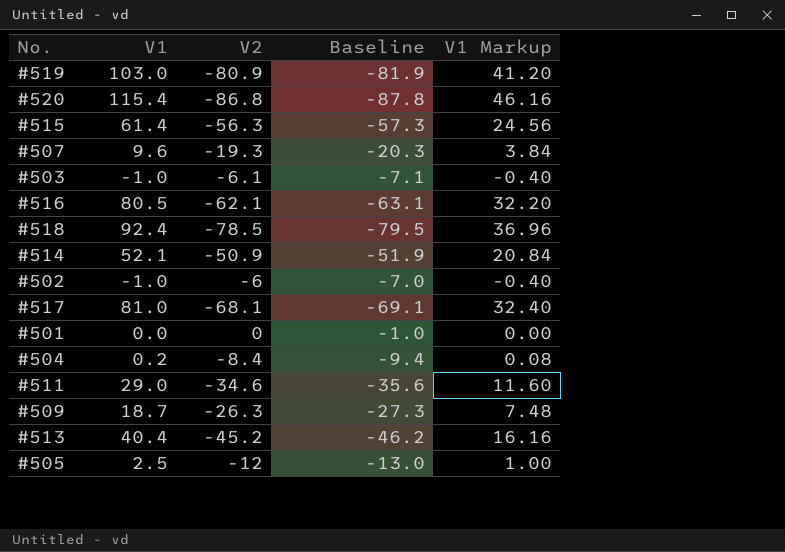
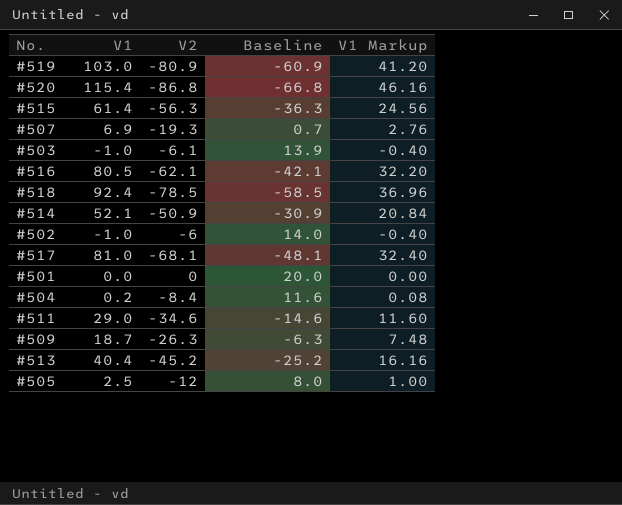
column Baseline | formula: [V2] - 1 -> [V2] + 20
#507 | V1: 9.6 -> 6.9
#507 | V1 Markup: 3.84 -> 2.76

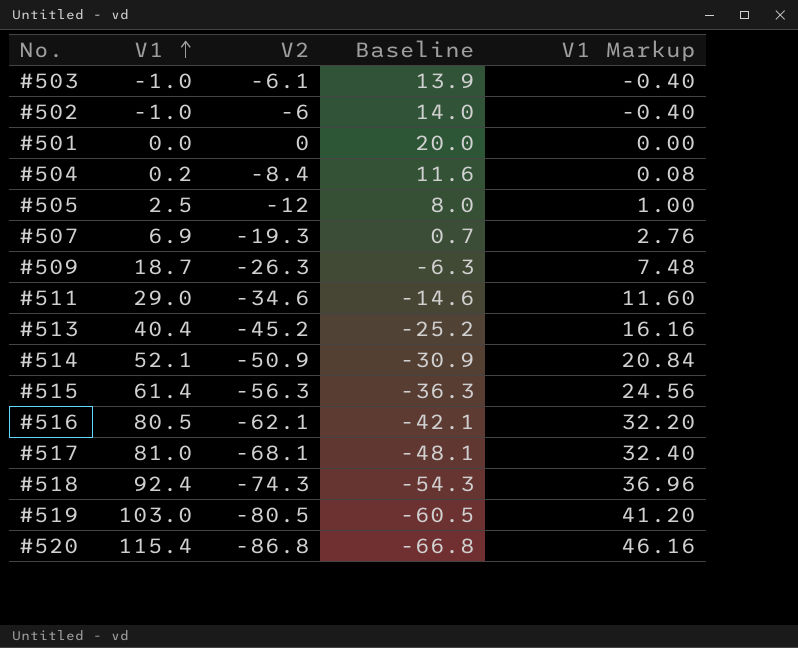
row order: none -> V1 ascending
#518 | V2: -78.5 -> -74.3
#518 | Baseline: -58.5 -> -54.3
#519 | V2: -80.9 -> -80.5
#519 | Baseline: -60.9 -> -60.5

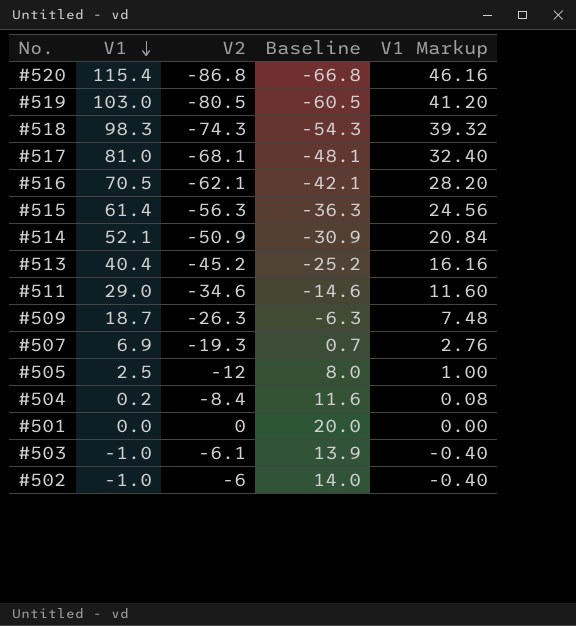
row order: V1 ascending -> V1 descending
#518 | V1: 92.4 -> 98.3
#518 | V1 Markup: 36.96 -> 39.32
#516 | V1: 80.5 -> 70.5
#516 | V1 Markup: 32.20 -> 28.20

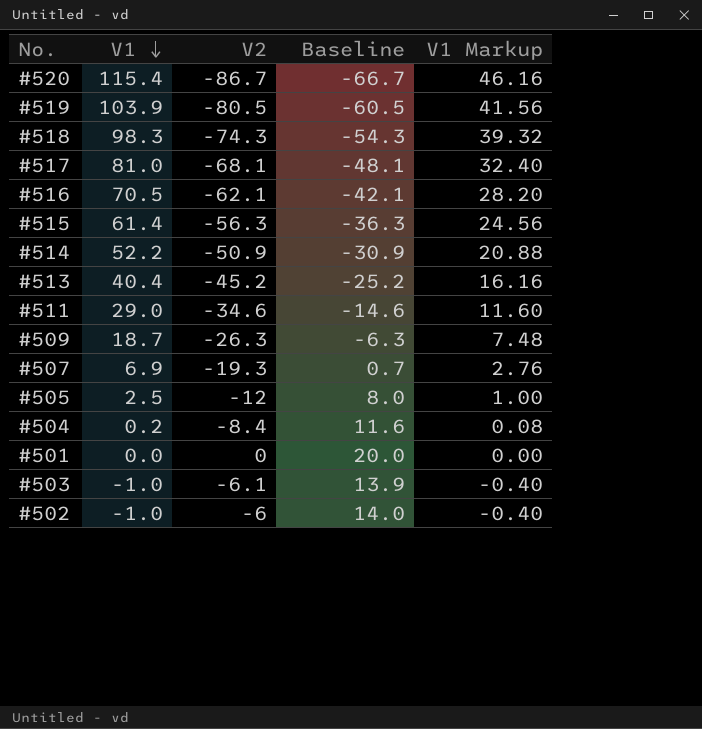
#520 | V2: -86.8 -> -86.7
#520 | Baseline: -66.8 -> -66.7
#519 | V1: 103.0 -> 103.9
#519 | V1 Markup: 41.20 -> 41.56
#514 | V1: 52.1 -> 52.2
#514 | V1 Markup: 20.84 -> 20.88

